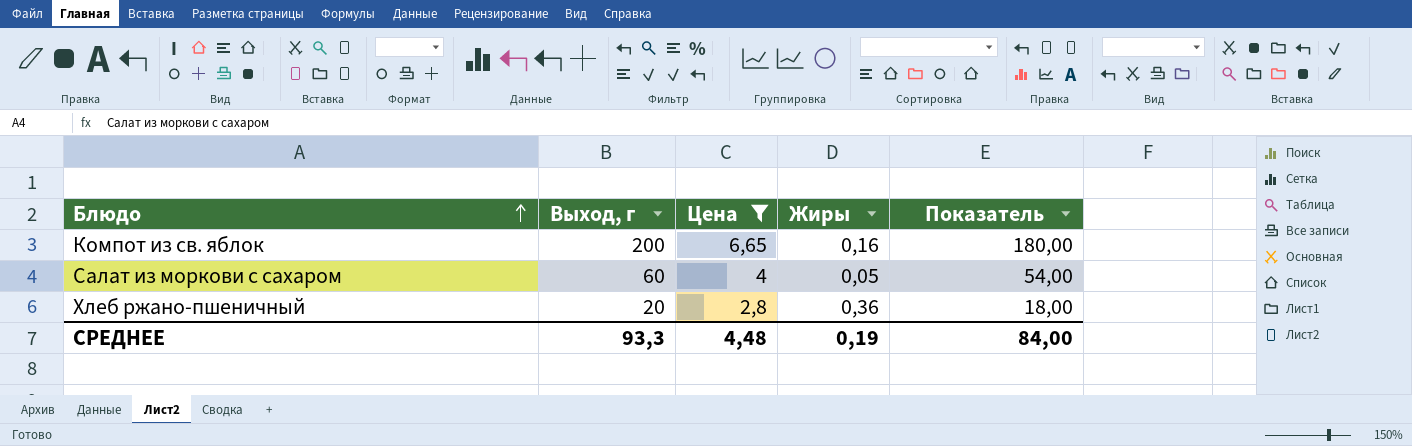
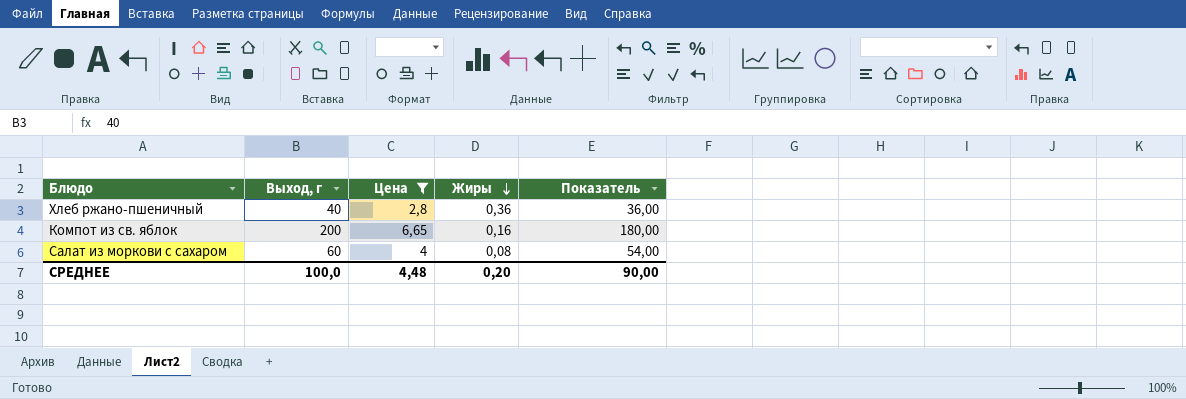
row order: Блюдо ascending -> Жиры descending
Хлеб ржано-пшеничный | Выход, г: 20 -> 40
Хлеб ржано-пшеничный | Показатель: 18,00 -> 36,00
Салат из моркови с сахаром | Жиры: 0,05 -> 0,08
СРЕДНЕЕ | Выход, г: 93,3 -> 100,0
СРЕДНЕЕ | Жиры: 0,19 -> 0,20
СРЕДНЕЕ | Показатель: 84,00 -> 90,00

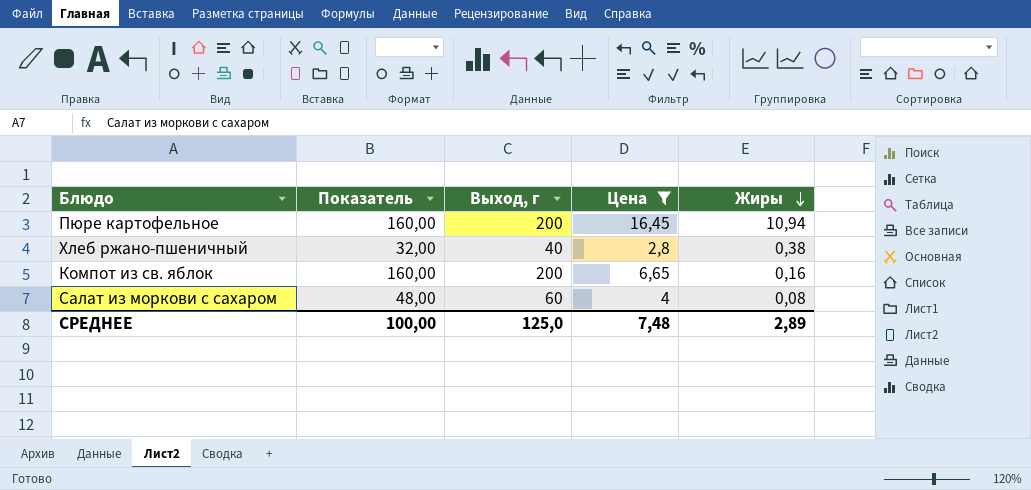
column Показатель | formula: [Выход, г] * 0,9 -> [Выход, г] * 0,8
column Показатель | position: 5 -> 2
row Пюре картофельное: none -> 160,00 | 200 | 16,45 | 10,94
Хлеб ржано-пшеничный | Жиры: 0,36 -> 0,38
СРЕДНЕЕ | Показатель: 90,00 -> 100,00
СРЕДНЕЕ | Выход, г: 100,0 -> 125,0
СРЕДНЕЕ | Цена: 4,48 -> 7,48
СРЕДНЕЕ | Жиры: 0,20 -> 2,89

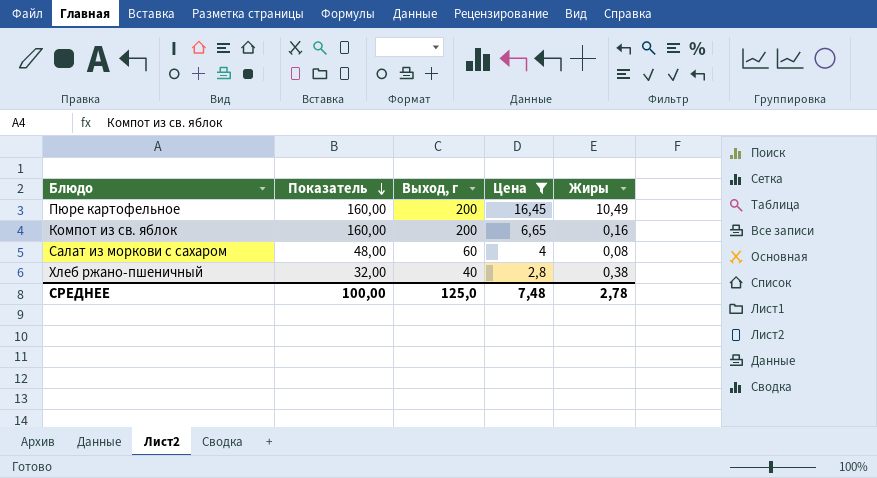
row order: Жиры descending -> Показатель descending
Пюре картофельное | Жиры: 10,94 -> 10,49
СРЕДНЕЕ | Жиры: 2,89 -> 2,78

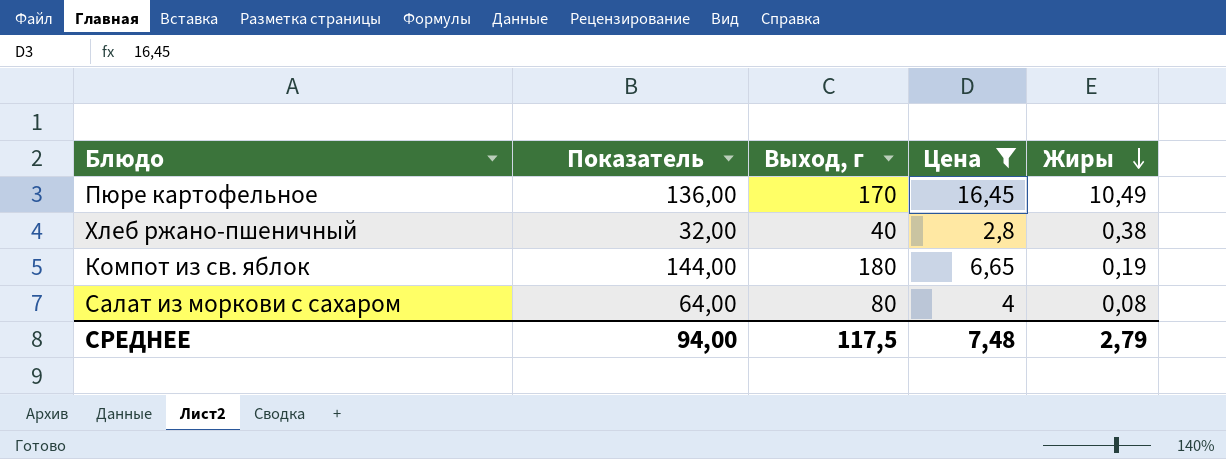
row order: Показатель descending -> Жиры descending
Пюре картофельное | Показатель: 160,00 -> 136,00
Пюре картофельное | Выход, г: 200 -> 170
Компот из св. яблок | Показатель: 160,00 -> 144,00
Компот из св. яблок | Выход, г: 200 -> 180
Компот из св. яблок | Жиры: 0,16 -> 0,19
Салат из моркови с сахаром | Показатель: 48,00 -> 64,00
Салат из моркови с сахаром | Выход, г: 60 -> 80
СРЕДНЕЕ | Показатель: 100,00 -> 94,00
СРЕДНЕЕ | Выход, г: 125,0 -> 117,5
СРЕДНЕЕ | Жиры: 2,78 -> 2,79

